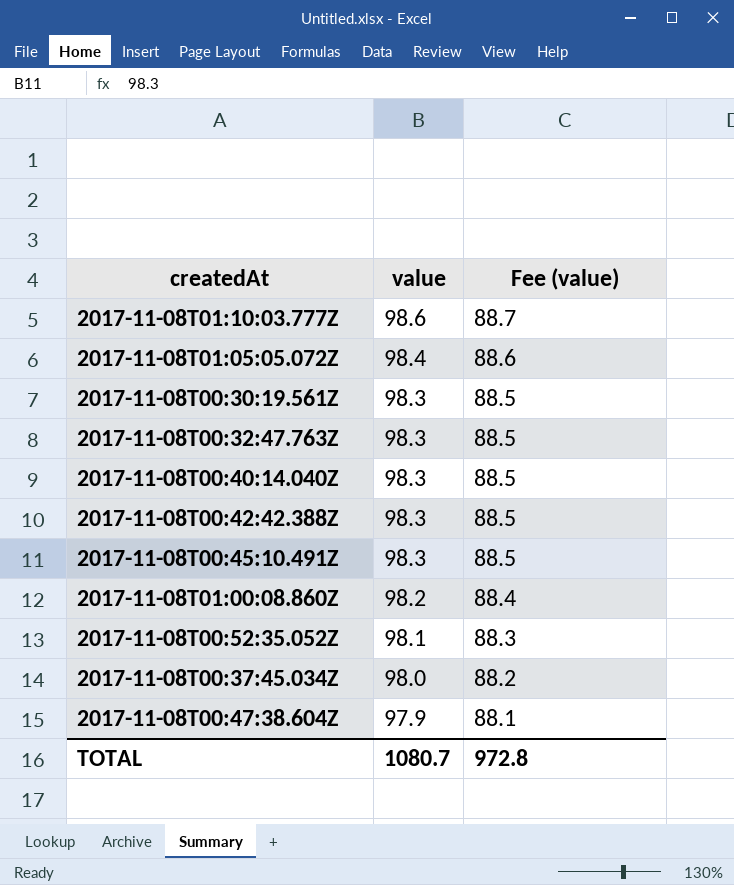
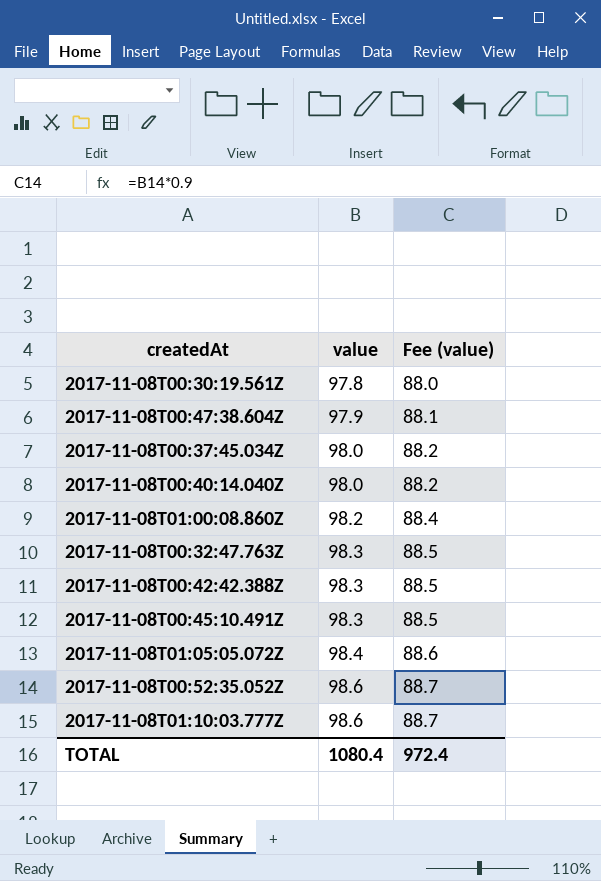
row order: value descending -> value ascending
2017-11-08T00:30:19.561Z | value: 98.3 -> 97.8
2017-11-08T00:30:19.561Z | Fee (value): 88.5 -> 88.0
2017-11-08T00:40:14.040Z | value: 98.3 -> 98.0
2017-11-08T00:40:14.040Z | Fee (value): 88.5 -> 88.2
2017-11-08T00:52:35.052Z | value: 98.1 -> 98.6
2017-11-08T00:52:35.052Z | Fee (value): 88.3 -> 88.7
TOTAL | value: 1080.7 -> 1080.4
TOTAL | Fee (value): 972.8 -> 972.4

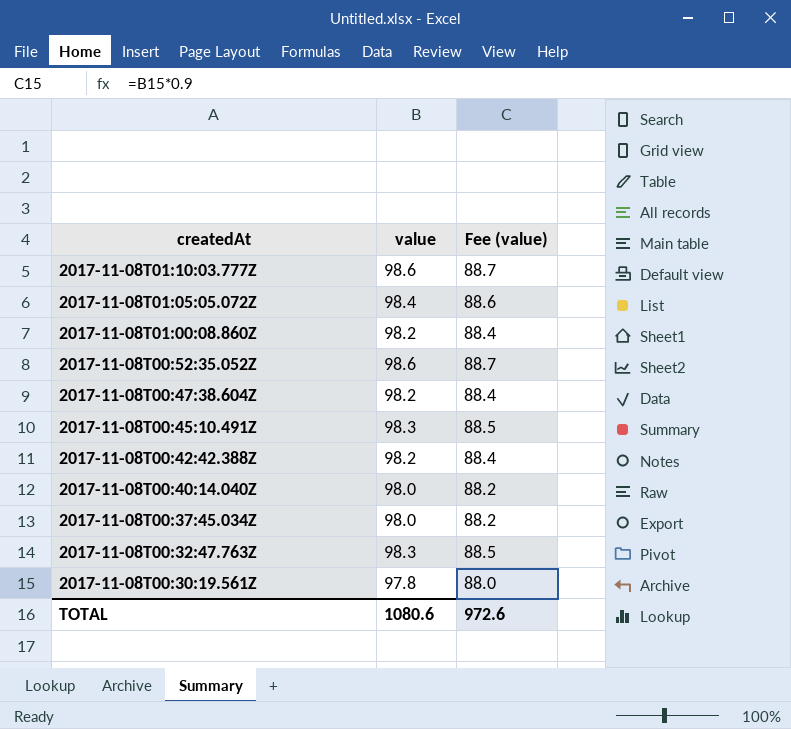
row order: value ascending -> createdAt descending
2017-11-08T00:47:38.604Z | value: 97.9 -> 98.2
2017-11-08T00:47:38.604Z | Fee (value): 88.1 -> 88.4
2017-11-08T00:42:42.388Z | value: 98.3 -> 98.2
2017-11-08T00:42:42.388Z | Fee (value): 88.5 -> 88.4
TOTAL | value: 1080.4 -> 1080.6
TOTAL | Fee (value): 972.4 -> 972.6

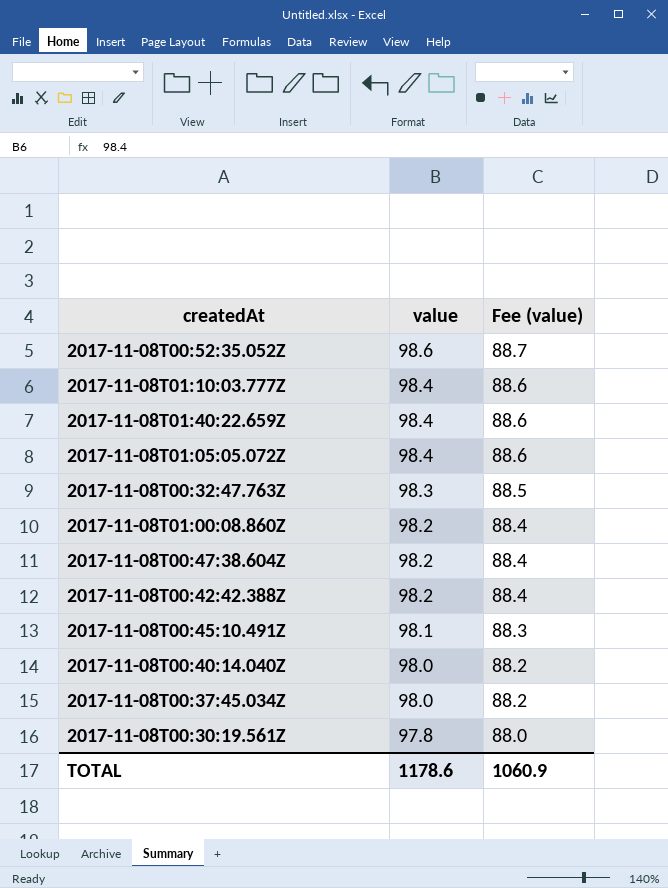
row order: createdAt descending -> value descending
2017-11-08T01:10:03.777Z | value: 98.6 -> 98.4
2017-11-08T01:10:03.777Z | Fee (value): 88.7 -> 88.6
row 2017-11-08T01:40:22.659Z: none -> 98.4 | 88.6
2017-11-08T00:45:10.491Z | value: 98.3 -> 98.1
2017-11-08T00:45:10.491Z | Fee (value): 88.5 -> 88.3
TOTAL | value: 1080.6 -> 1178.6
TOTAL | Fee (value): 972.6 -> 1060.9

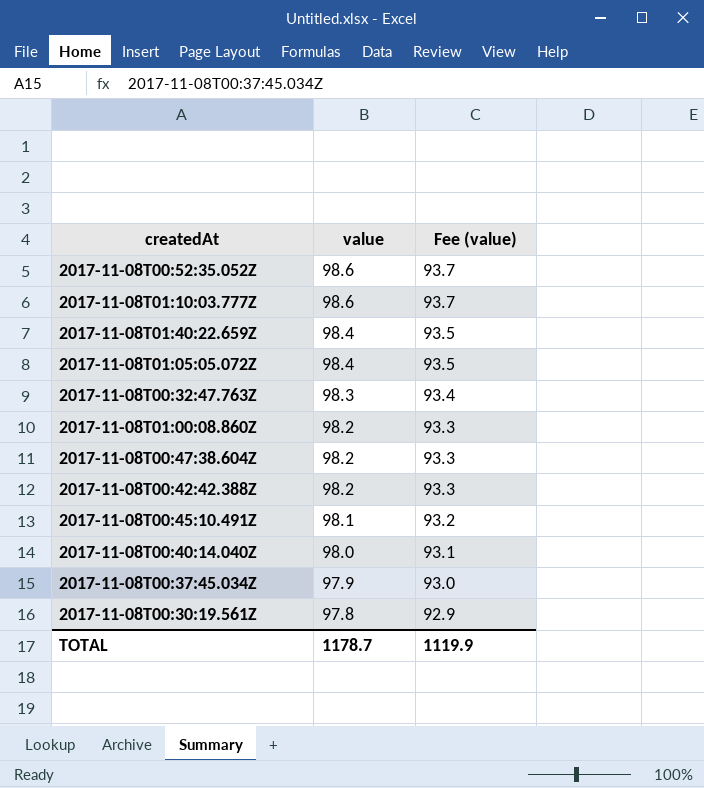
column Fee (value) | formula: [value] * 0.9 -> [value] * 0.95
2017-11-08T01:10:03.777Z | value: 98.4 -> 98.6
2017-11-08T00:37:45.034Z | value: 98.0 -> 97.9
TOTAL | value: 1178.6 -> 1178.7
TOTAL | Fee (value): 1060.9 -> 1119.9

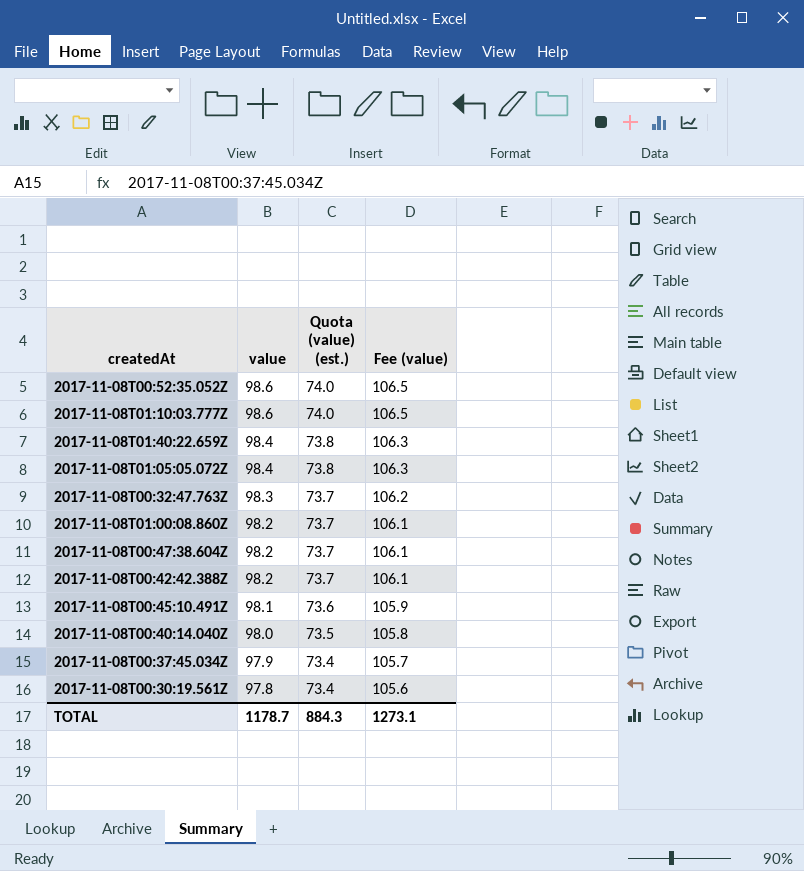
column Quota (value) (est.) | formula: none -> [value] * 0.75
column Fee (value) | formula: [value] * 0.95 -> [value] * 1.08
TOTAL | Fee (value): 1119.9 -> 1273.1

